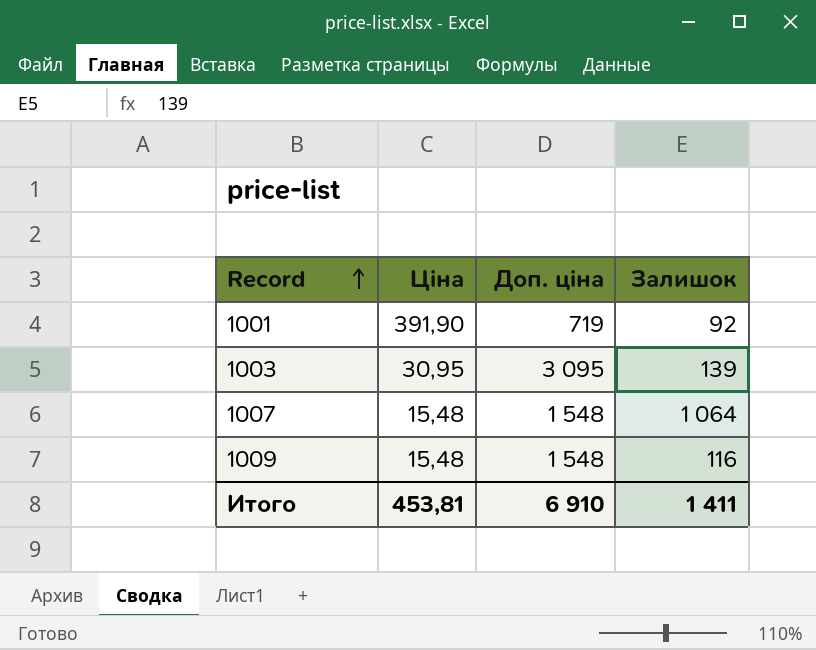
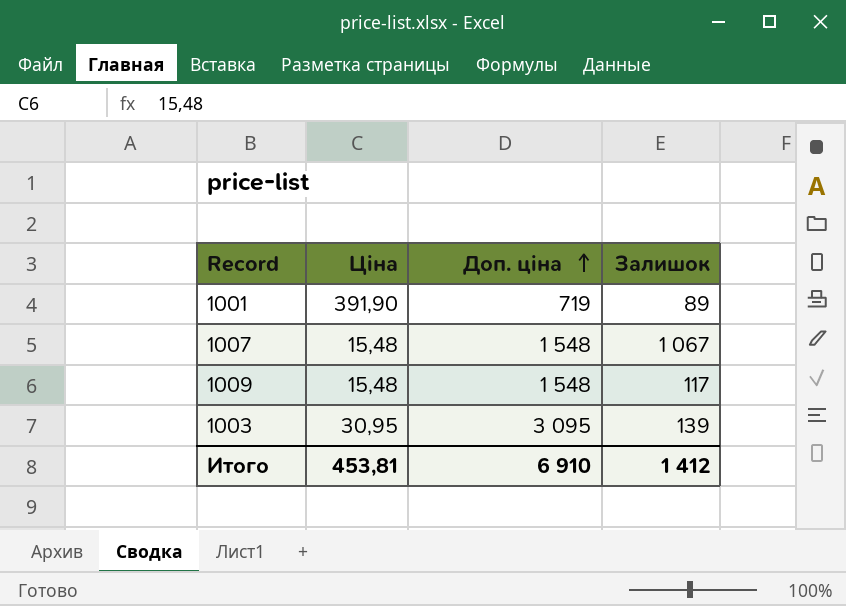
row order: Record ascending -> Доп. ціна ascending
1001 | Залишок: 92 -> 89
1007 | Залишок: 1 064 -> 1 067
1009 | Залишок: 116 -> 117
Итого | Залишок: 1 411 -> 1 412

